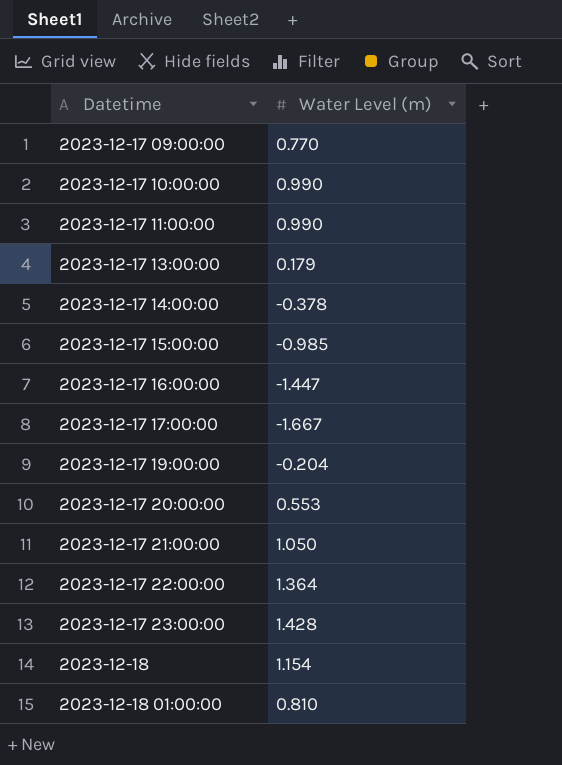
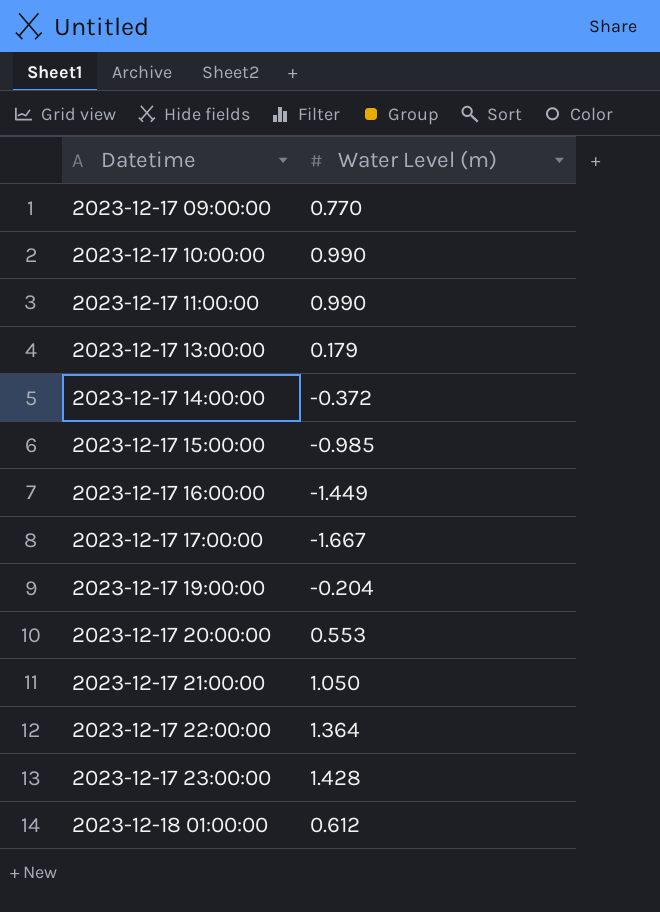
row 2023-12-18: 1.154 -> none
2023-12-17 14:00:00 | Water Level (m): -0.378 -> -0.372
2023-12-17 16:00:00 | Water Level (m): -1.447 -> -1.449
2023-12-18 01:00:00 | Water Level (m): 0.810 -> 0.612

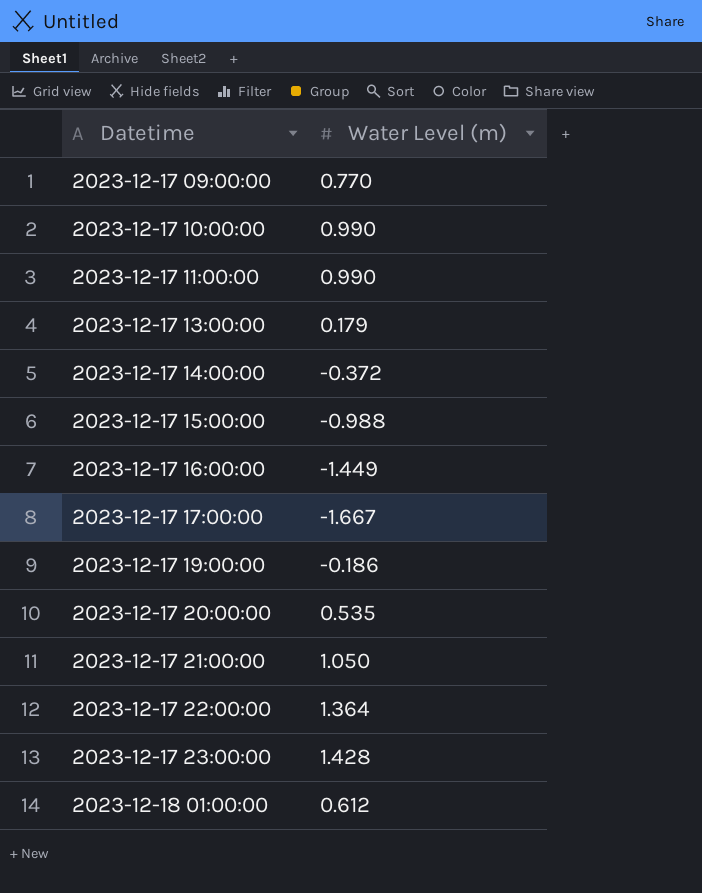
2023-12-17 15:00:00 | Water Level (m): -0.985 -> -0.988
2023-12-17 19:00:00 | Water Level (m): -0.204 -> -0.186
2023-12-17 20:00:00 | Water Level (m): 0.553 -> 0.535

